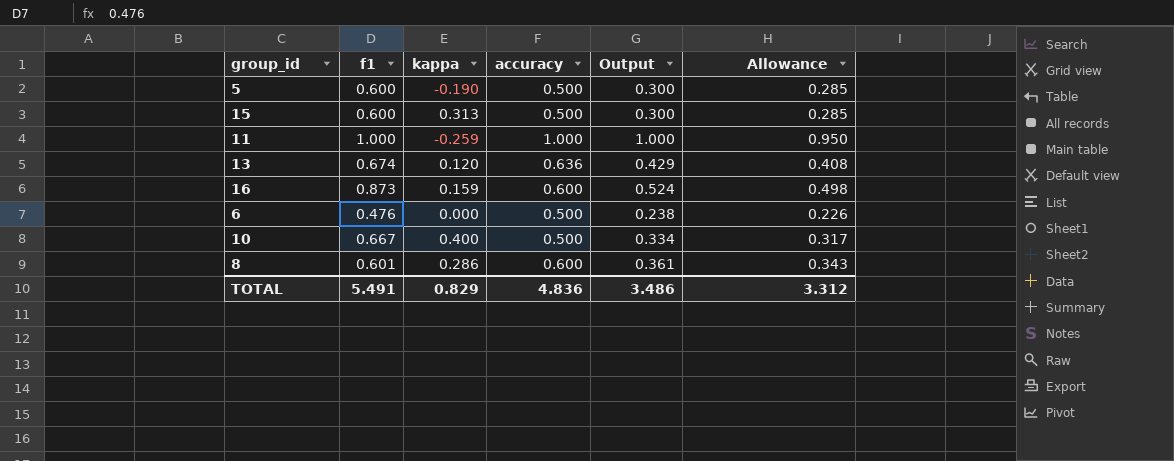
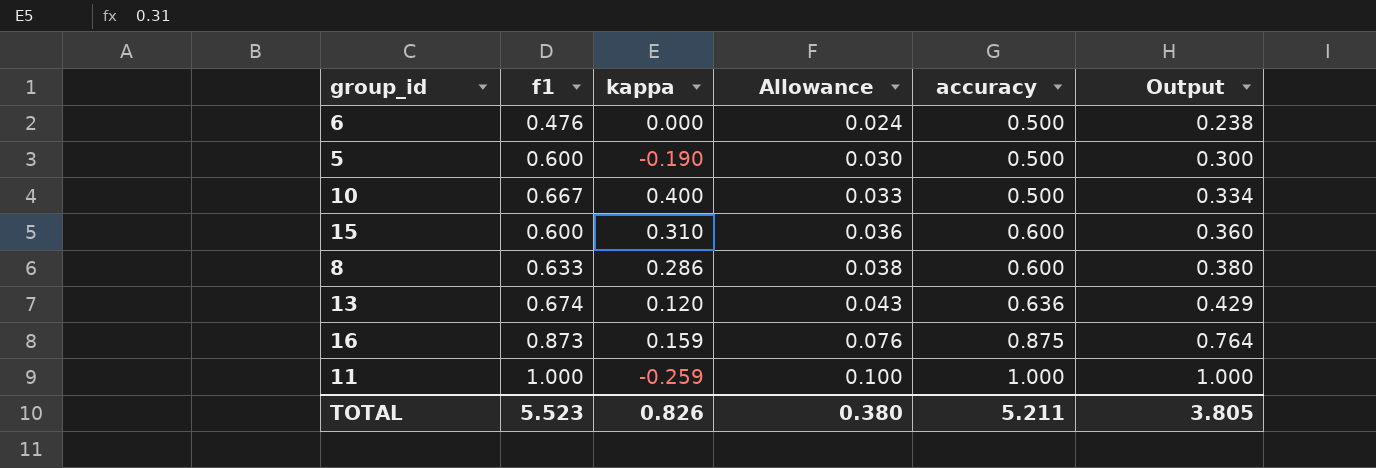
row order: none -> Allowance ascending
column Allowance | formula: [Output] * 0.95 -> [Output] * 0.1
column Allowance | position: 6 -> 4
15 | kappa: 0.313 -> 0.310
15 | accuracy: 0.500 -> 0.600
15 | Output: 0.300 -> 0.360
8 | f1: 0.601 -> 0.633
8 | Output: 0.361 -> 0.380
16 | accuracy: 0.600 -> 0.875
16 | Output: 0.524 -> 0.764
TOTAL | f1: 5.491 -> 5.523
TOTAL | kappa: 0.829 -> 0.826
TOTAL | Allowance: 3.312 -> 0.380
TOTAL | accuracy: 4.836 -> 5.211
TOTAL | Output: 3.486 -> 3.805

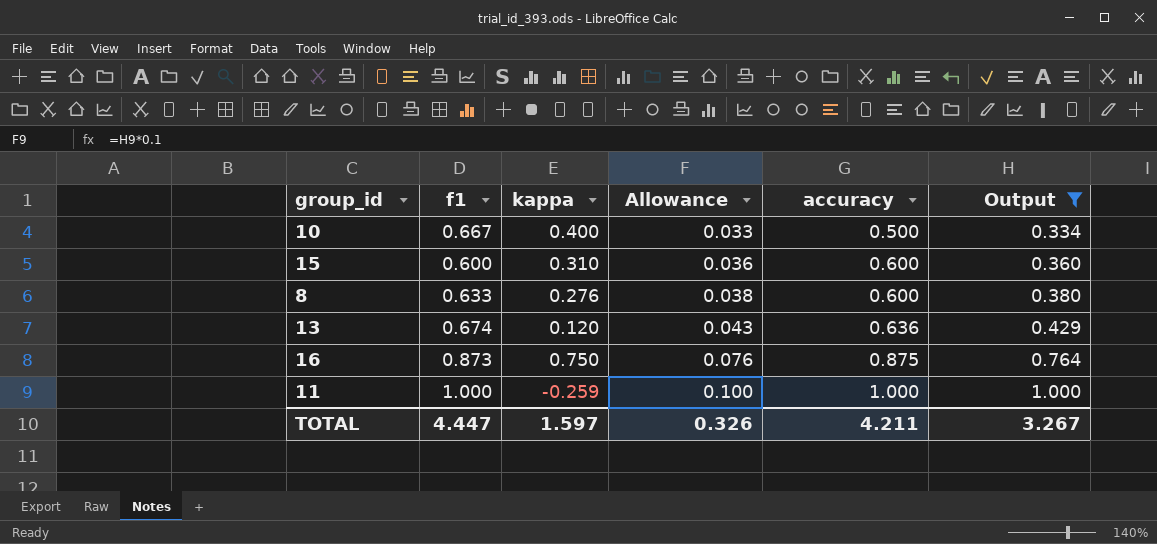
filter: none -> Output >= 0.334
8 | kappa: 0.286 -> 0.276
16 | kappa: 0.159 -> 0.750
TOTAL | f1: 5.523 -> 4.447
TOTAL | kappa: 0.826 -> 1.597
TOTAL | Allowance: 0.380 -> 0.326
TOTAL | accuracy: 5.211 -> 4.211
TOTAL | Output: 3.805 -> 3.267

